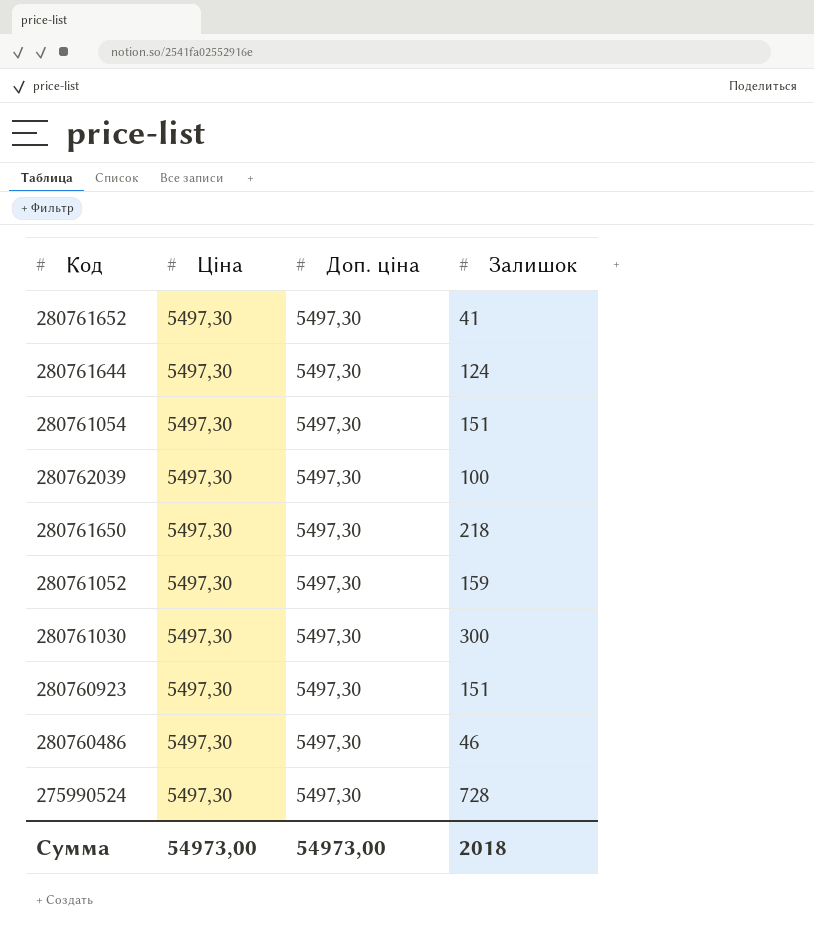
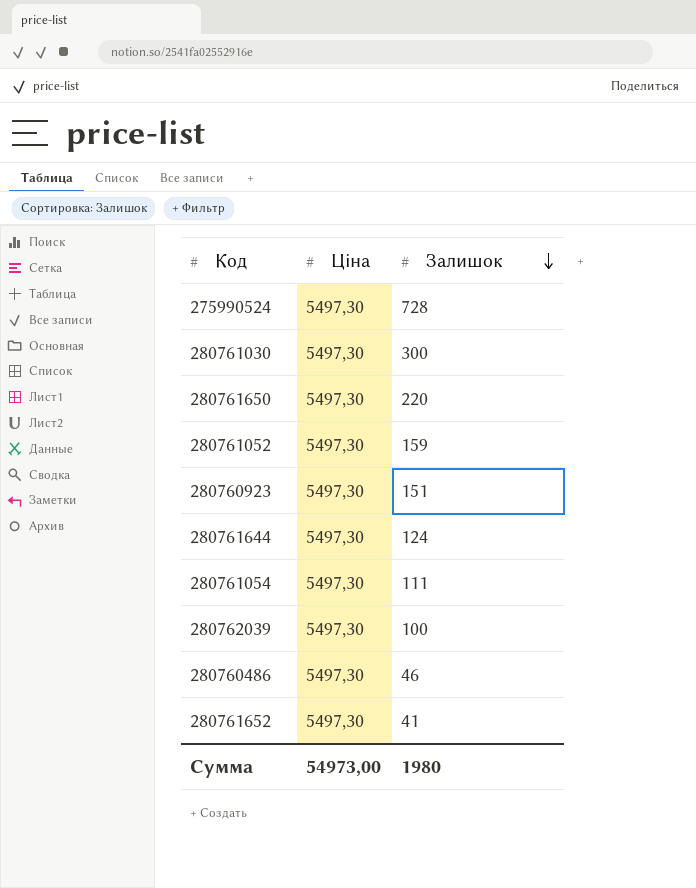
row order: none -> Залишок descending
column Доп. ціна | position: 3 -> none
280761650 | Залишок: 218 -> 220
280761054 | Залишок: 151 -> 111
Сумма | Залишок: 2018 -> 1980

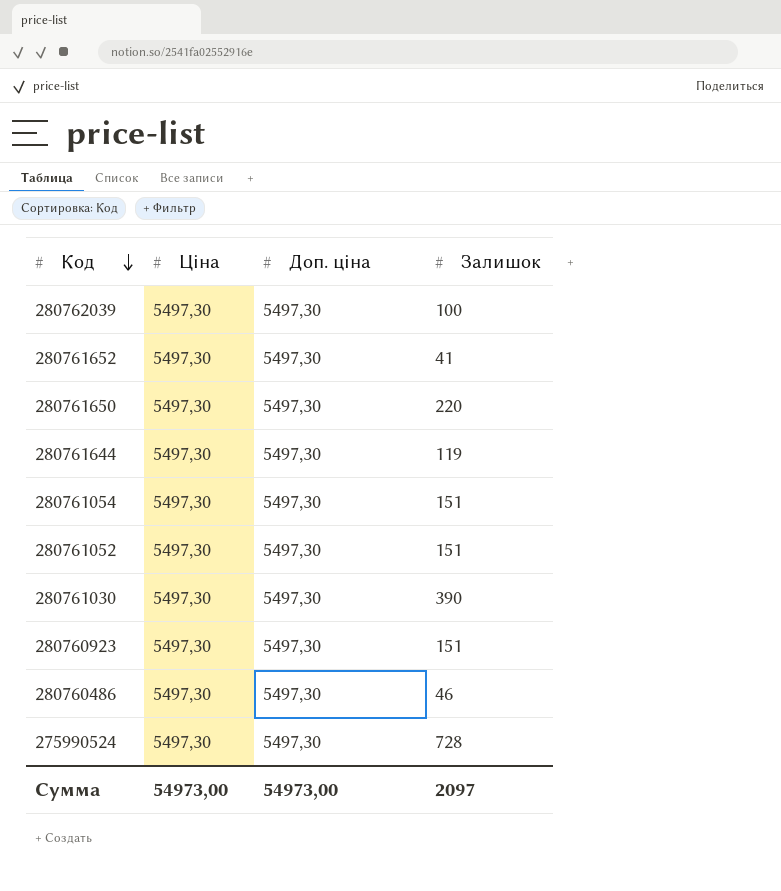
row order: Залишок descending -> Код descending
column Доп. ціна | position: none -> 3
280761644 | Залишок: 124 -> 119
280761054 | Залишок: 111 -> 151
280761052 | Залишок: 159 -> 151
280761030 | Залишок: 300 -> 390
Сумма | Залишок: 1980 -> 2097

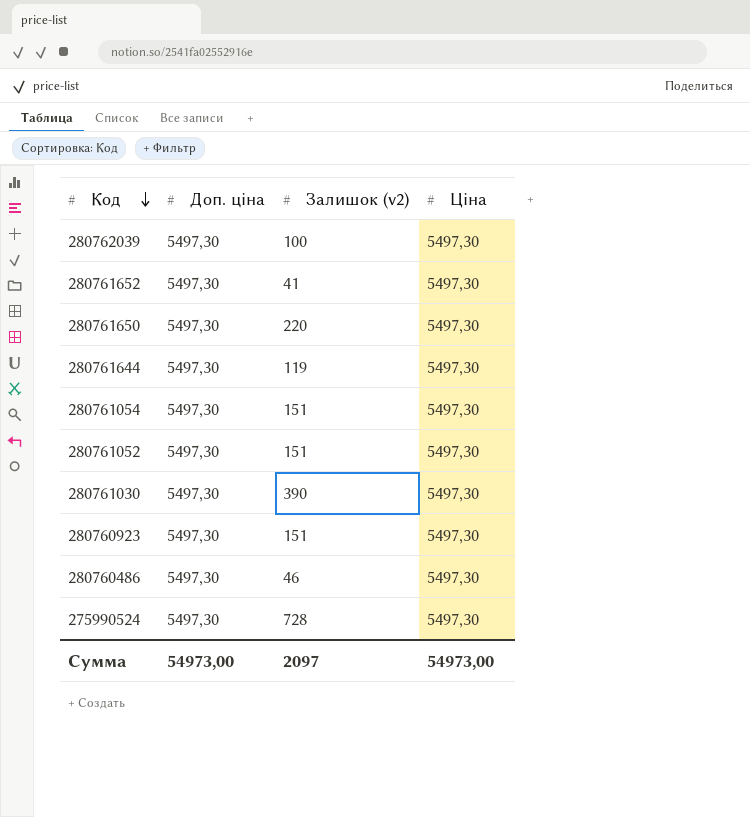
column name: Залишок -> Залишок (v2)
column Ціна | position: 2 -> 4

